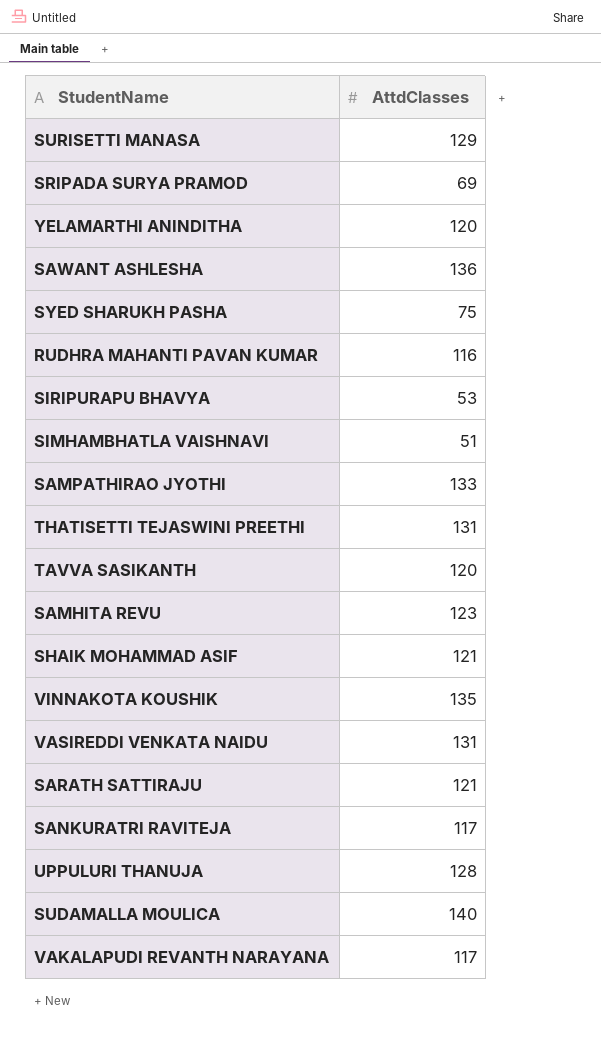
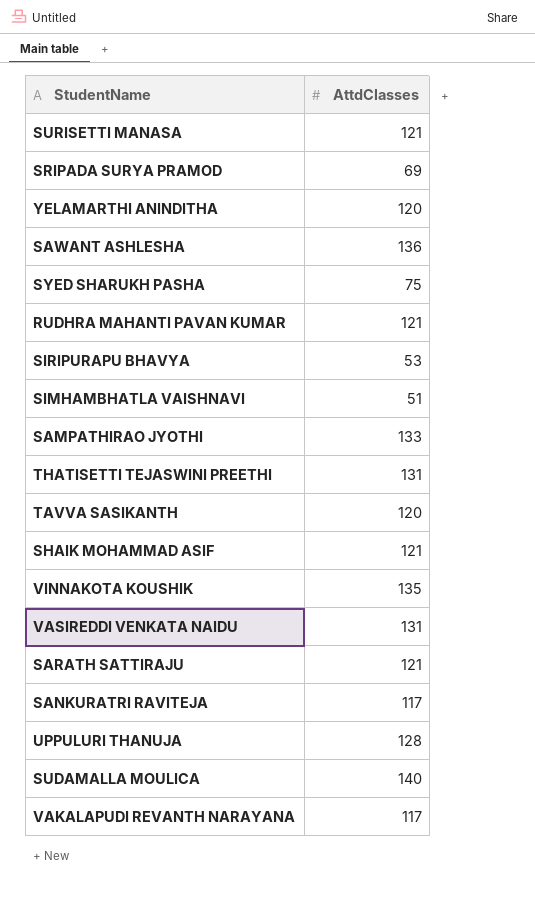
row SAMHITA REVU: 123 -> none
SURISETTI MANASA | AttdClasses: 129 -> 121
RUDHRA MAHANTI PAVAN KUMAR | AttdClasses: 116 -> 121

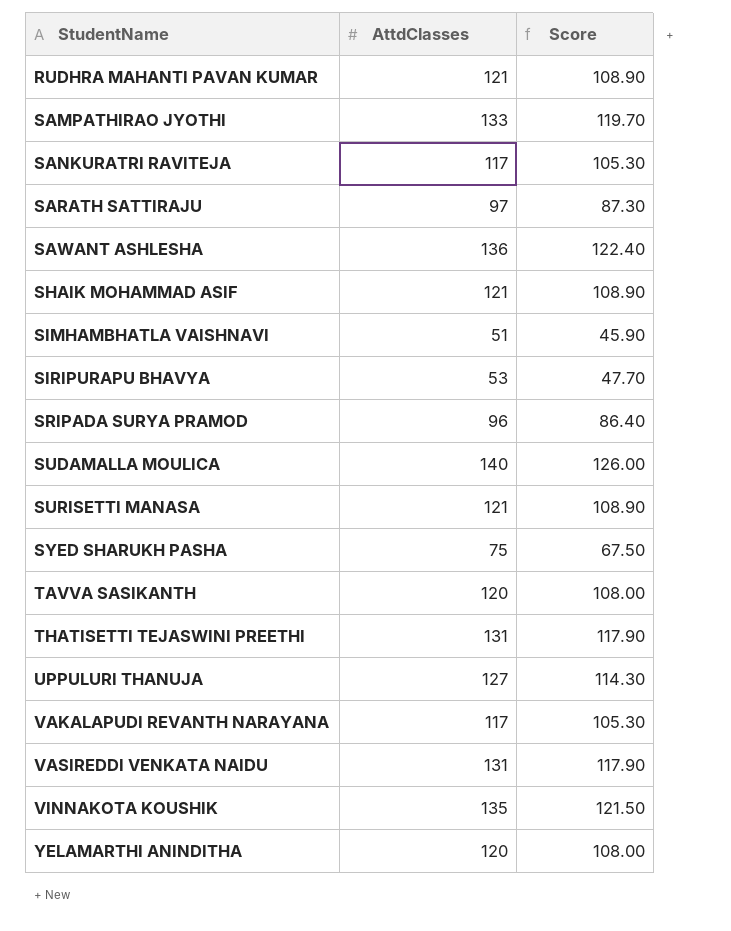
row order: none -> StudentName ascending
column Score | formula: none -> [AttdClasses] * 0.9
SARATH SATTIRAJU | AttdClasses: 121 -> 97
SRIPADA SURYA PRAMOD | AttdClasses: 69 -> 96
UPPULURI THANUJA | AttdClasses: 128 -> 127

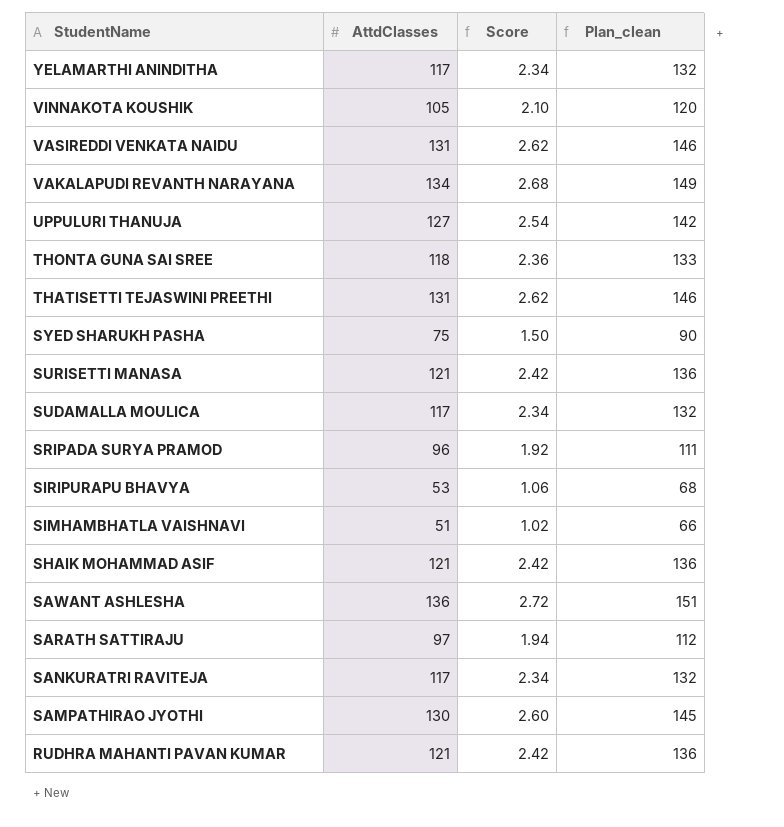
row order: StudentName ascending -> StudentName descending
column Score | formula: [AttdClasses] * 0.9 -> [AttdClasses] * 0.02
column Plan_clean | formula: none -> [AttdClasses] + 15
row TAVVA SASIKANTH: 120 | 108.00 -> none
YELAMARTHI ANINDITHA | AttdClasses: 120 -> 117
VINNAKOTA KOUSHIK | AttdClasses: 135 -> 105
VAKALAPUDI REVANTH NARAYANA | AttdClasses: 117 -> 134
row THONTA GUNA SAI SREE: none -> 118 | 2.36 | 133
SUDAMALLA MOULICA | AttdClasses: 140 -> 117
SAMPATHIRAO JYOTHI | AttdClasses: 133 -> 130

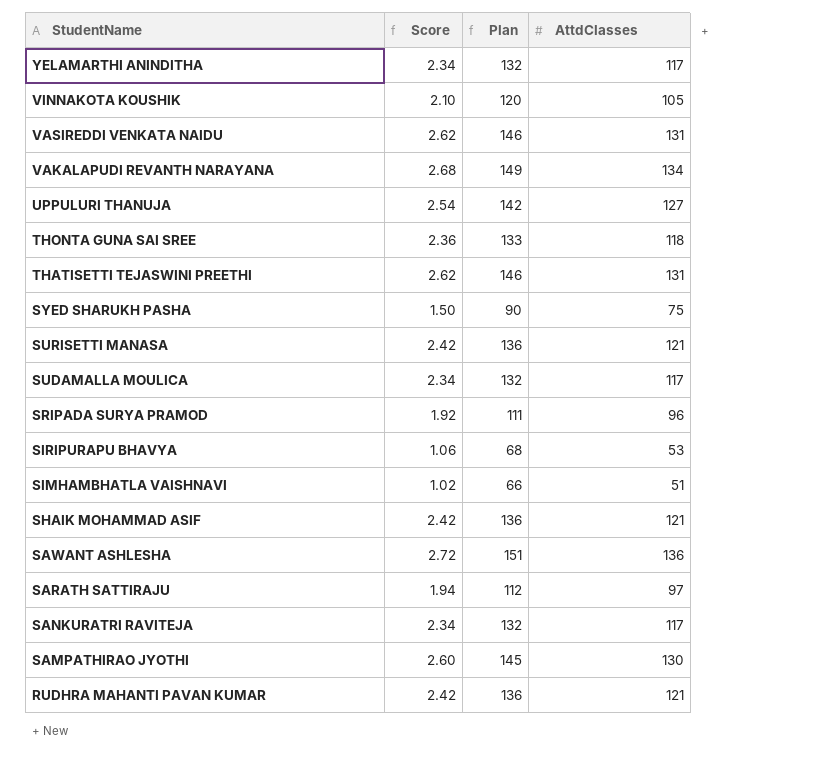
column name: Plan_clean -> Plan
column AttdClasses | position: 2 -> 4

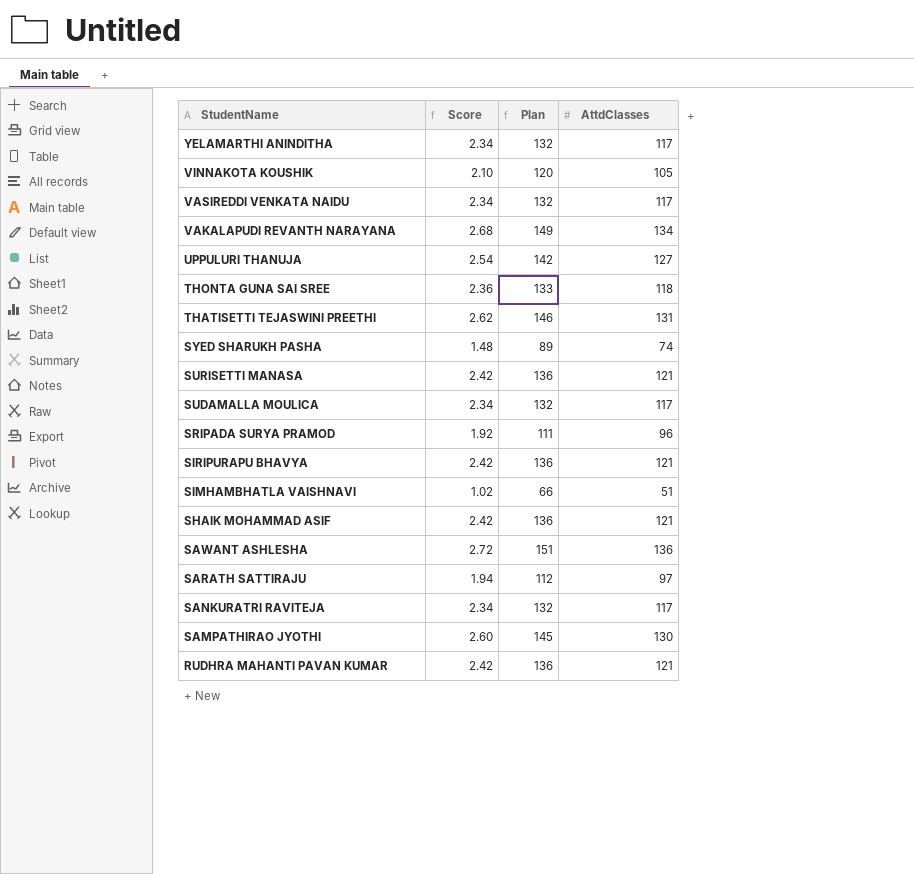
VASIREDDI VENKATA NAIDU | Score: 2.62 -> 2.34
VASIREDDI VENKATA NAIDU | Plan: 146 -> 132
VASIREDDI VENKATA NAIDU | AttdClasses: 131 -> 117
SYED SHARUKH PASHA | Score: 1.50 -> 1.48
SYED SHARUKH PASHA | Plan: 90 -> 89
SYED SHARUKH PASHA | AttdClasses: 75 -> 74
SIRIPURAPU BHAVYA | Score: 1.06 -> 2.42
SIRIPURAPU BHAVYA | Plan: 68 -> 136
SIRIPURAPU BHAVYA | AttdClasses: 53 -> 121

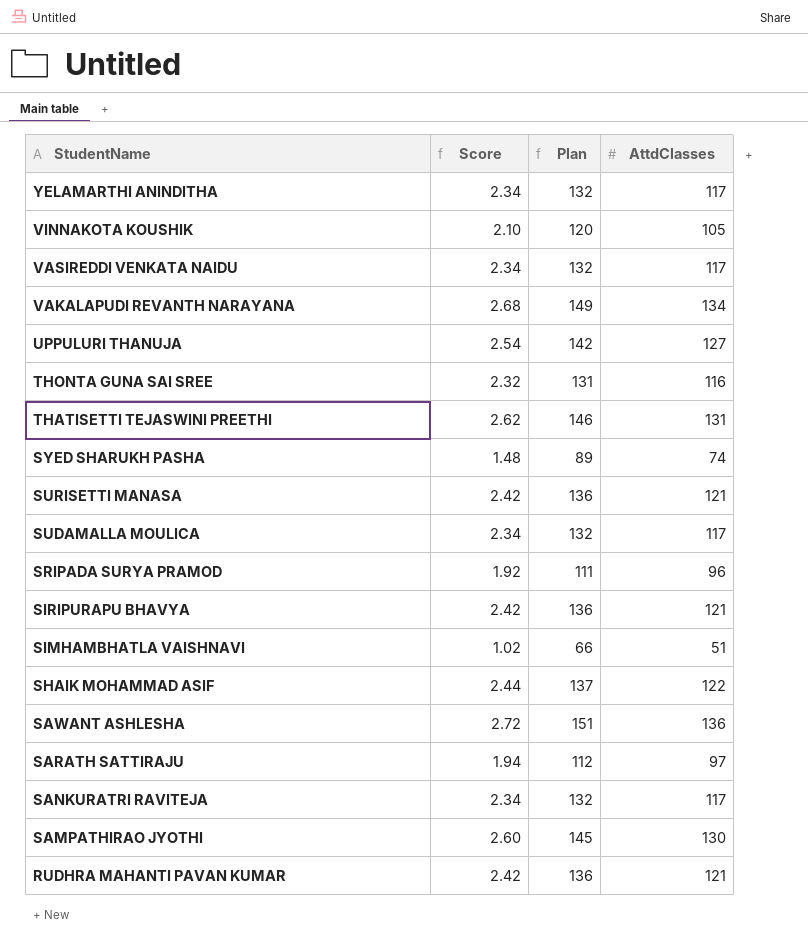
THONTA GUNA SAI SREE | Score: 2.36 -> 2.32
THONTA GUNA SAI SREE | Plan: 133 -> 131
THONTA GUNA SAI SREE | AttdClasses: 118 -> 116
SHAIK MOHAMMAD ASIF | Score: 2.42 -> 2.44
SHAIK MOHAMMAD ASIF | Plan: 136 -> 137
SHAIK MOHAMMAD ASIF | AttdClasses: 121 -> 122

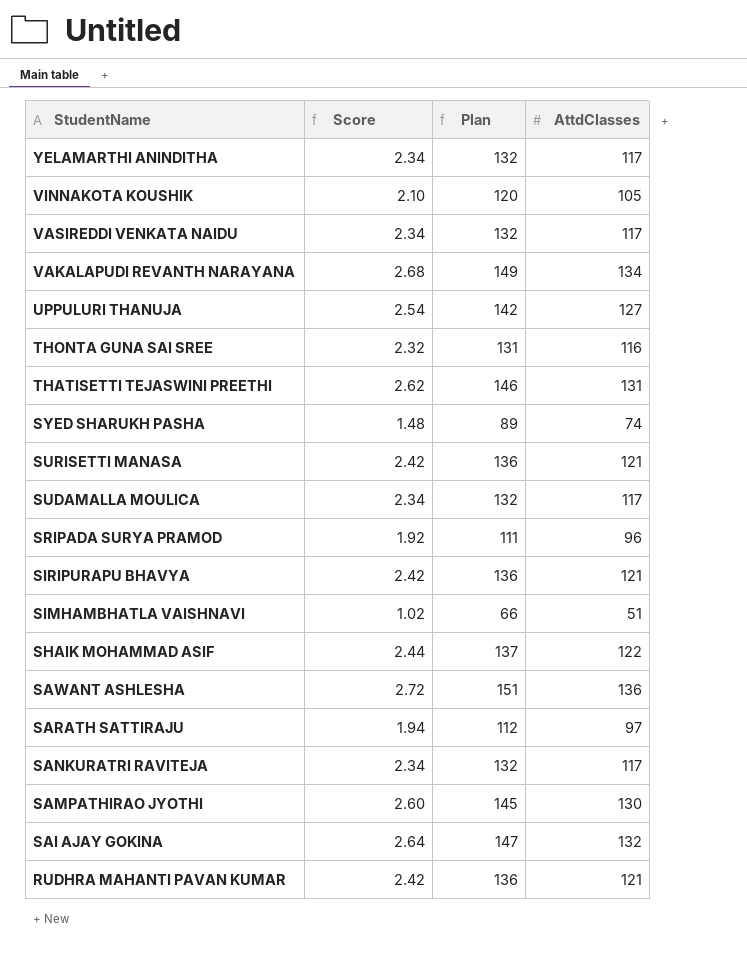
row SAI AJAY GOKINA: none -> 2.64 | 147 | 132

